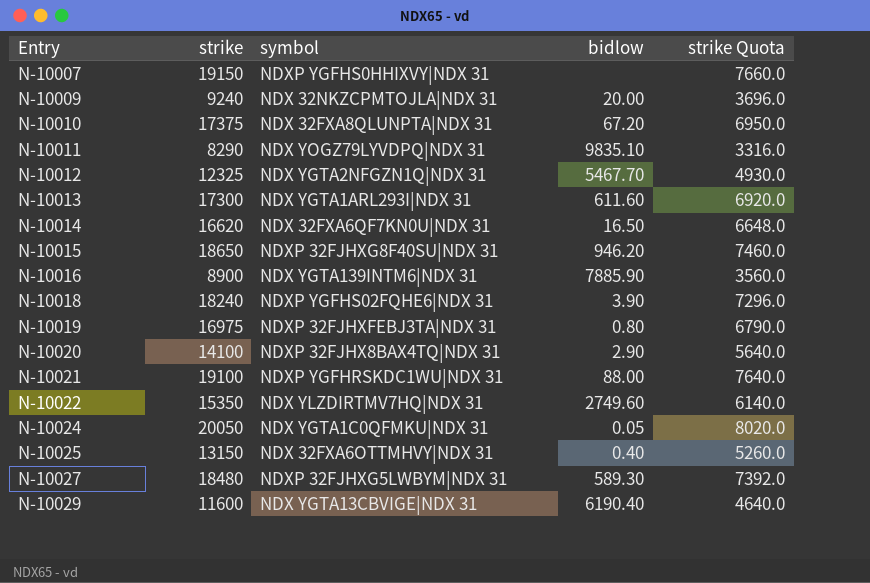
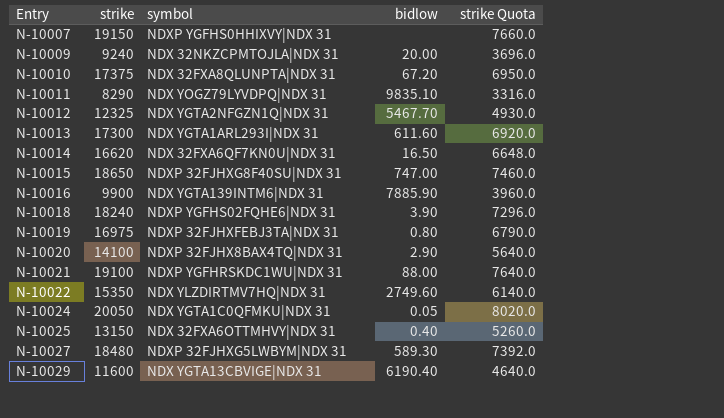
N-10015 | bidlow: 946.20 -> 747.00
N-10016 | strike: 8900 -> 9900
N-10016 | strike Quota: 3560.0 -> 3960.0

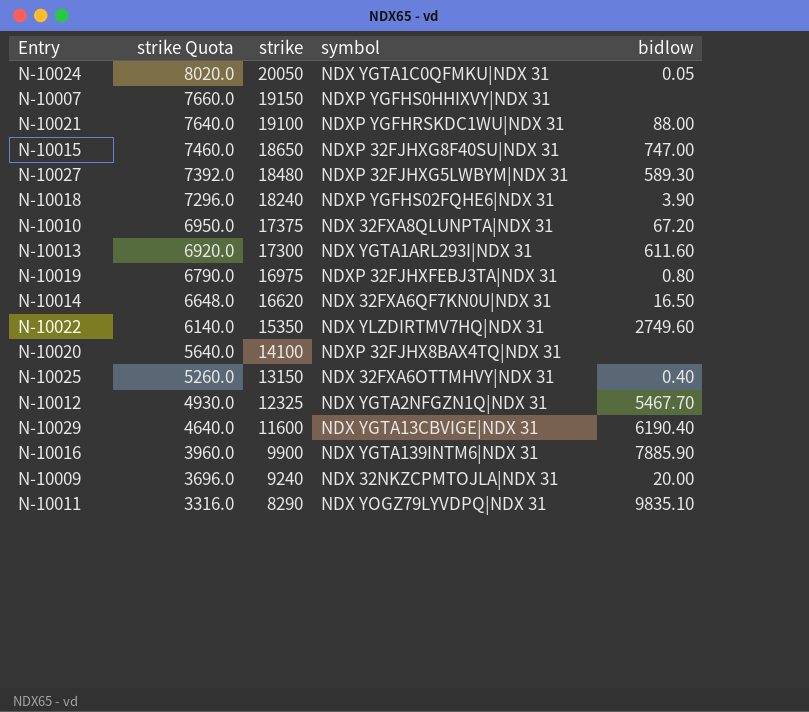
row order: Entry ascending -> strike Quota descending
column strike Quota | position: 5 -> 2
N-10020 | bidlow: 2.90 -> none

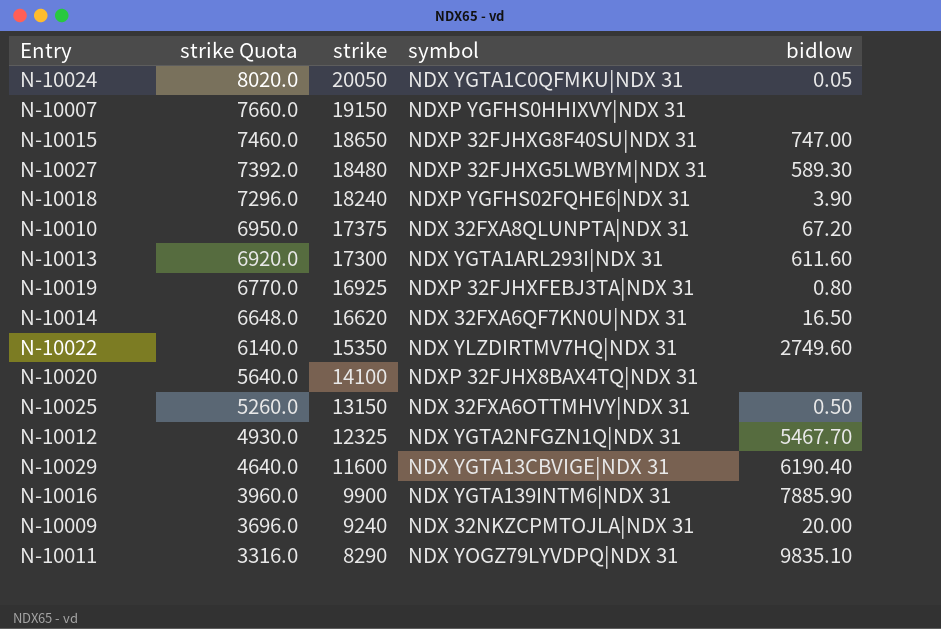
row N-10021: 7640.0 | 19100 | NDXP YGFHRSKDC1WU|NDX 31 | 88.00 -> none
N-10019 | strike Quota: 6790.0 -> 6770.0
N-10019 | strike: 16975 -> 16925
N-10025 | bidlow: 0.40 -> 0.50

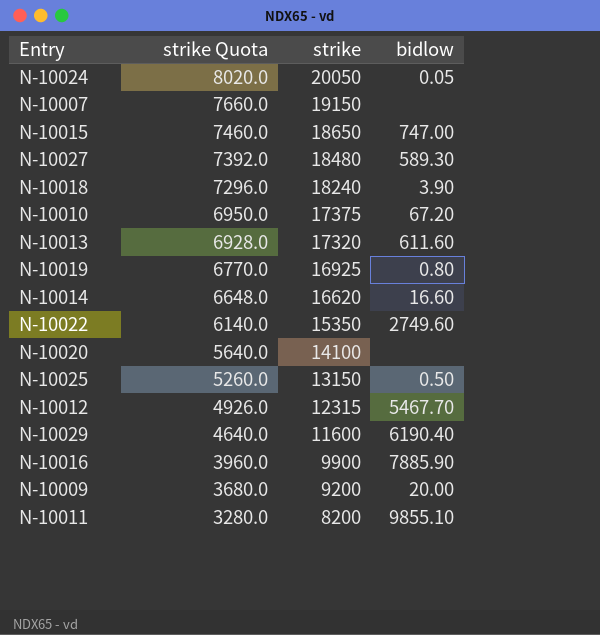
column symbol | position: 4 -> none
N-10013 | strike Quota: 6920.0 -> 6928.0
N-10013 | strike: 17300 -> 17320
N-10014 | bidlow: 16.50 -> 16.60
N-10012 | strike Quota: 4930.0 -> 4926.0
N-10012 | strike: 12325 -> 12315
N-10009 | strike Quota: 3696.0 -> 3680.0
N-10009 | strike: 9240 -> 9200
N-10011 | strike Quota: 3316.0 -> 3280.0
N-10011 | strike: 8290 -> 8200
N-10011 | bidlow: 9835.10 -> 9855.10

